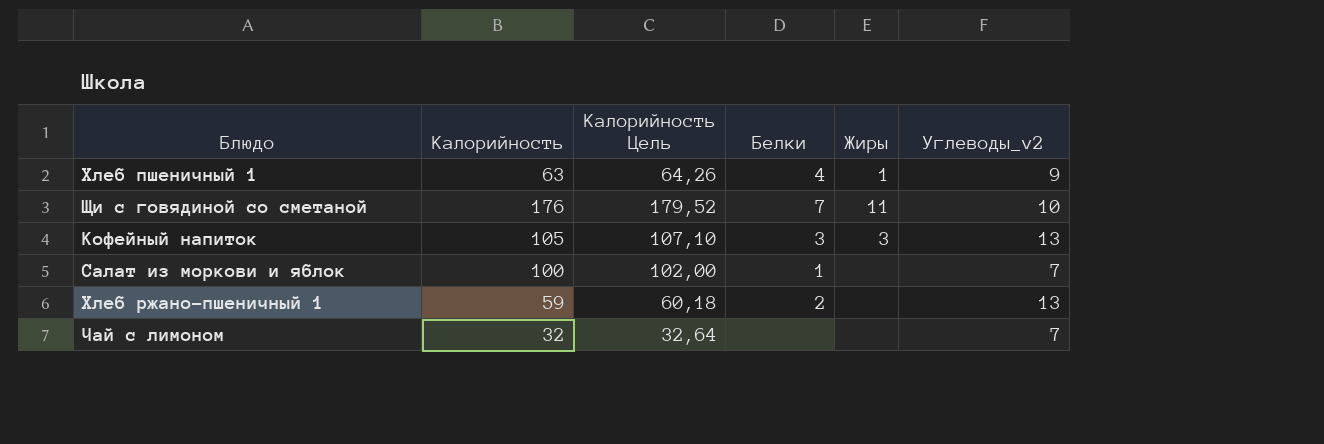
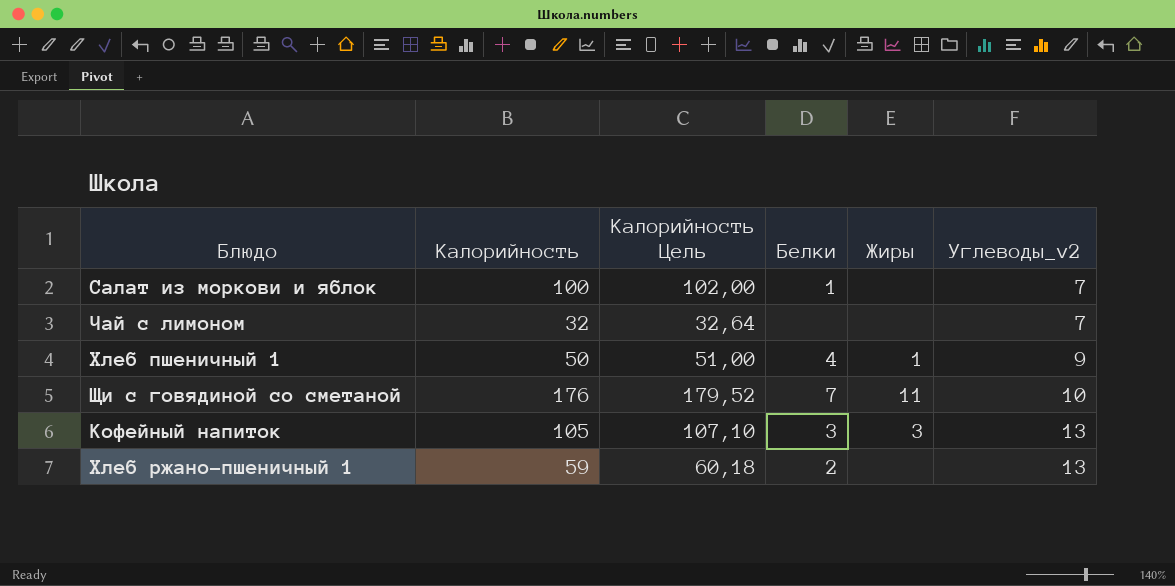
row order: none -> Углеводы_v2 ascending
Хлеб пшеничный 1 | Калорийность: 63 -> 50
Хлеб пшеничный 1 | Калорийность Цель: 64,26 -> 51,00

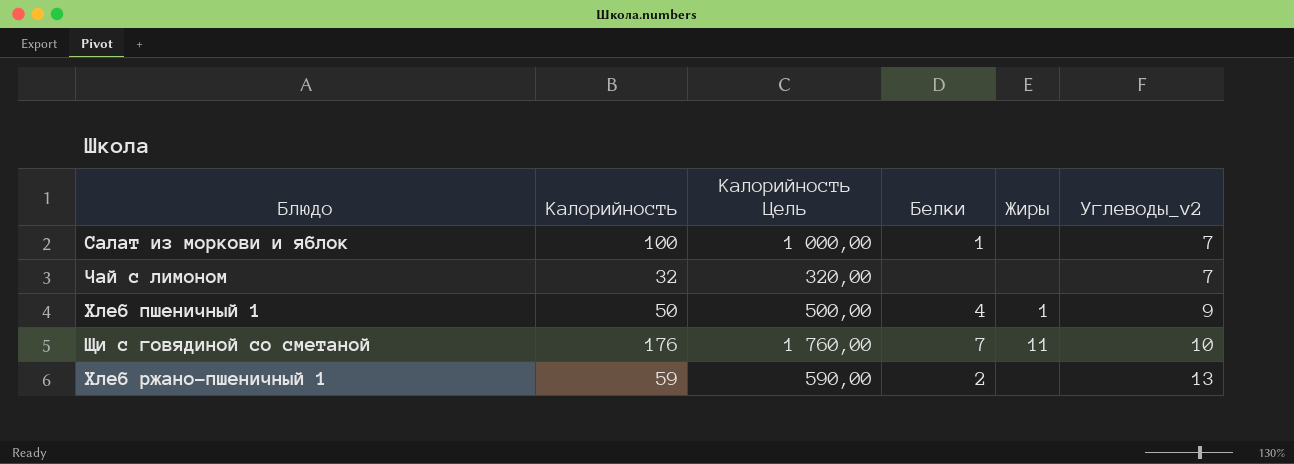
column Калорийность Цель | formula: [Калорийность] * 1,02 -> [Калорийность] * 10
row Кофейный напиток: 105 | 107,10 | 3 | 3 | 13 -> none

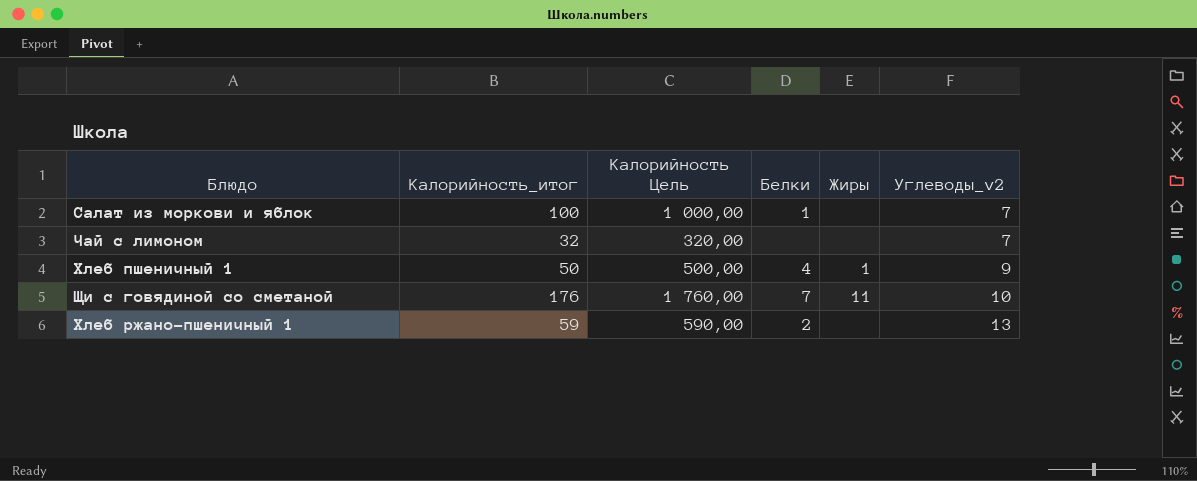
column name: Калорийность -> Калорийность_итог

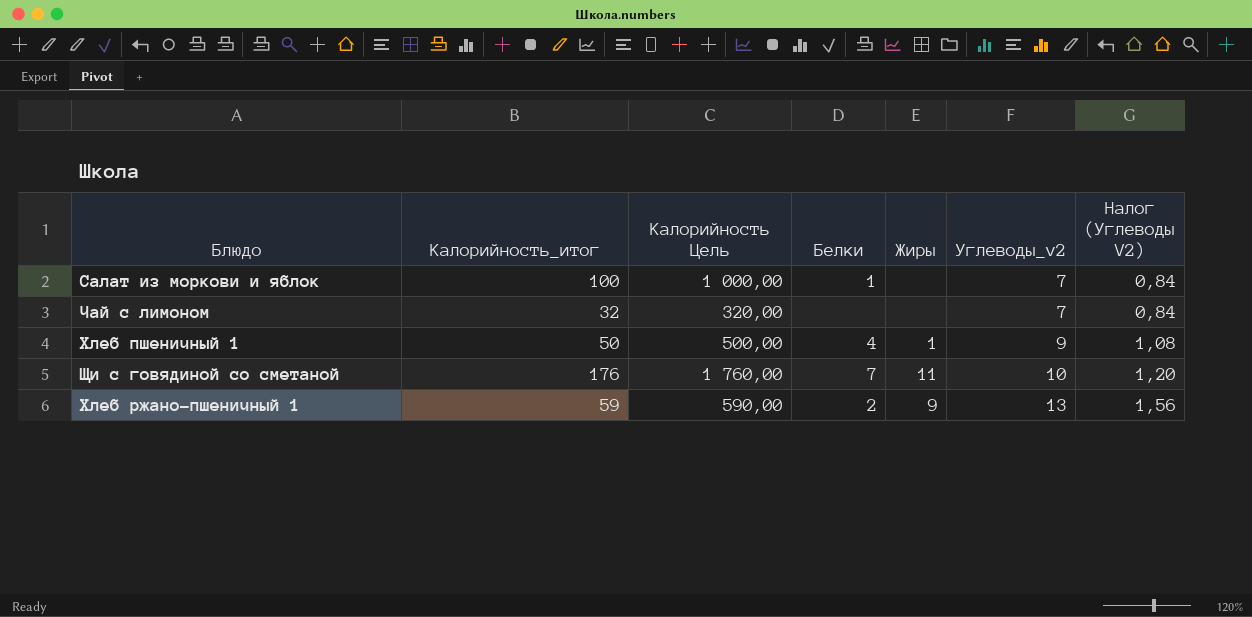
column Налог (Углеводы V2) | formula: none -> [Углеводы_v2] * 0,12
Хлеб ржано-пшеничный 1 | Жиры: none -> 9

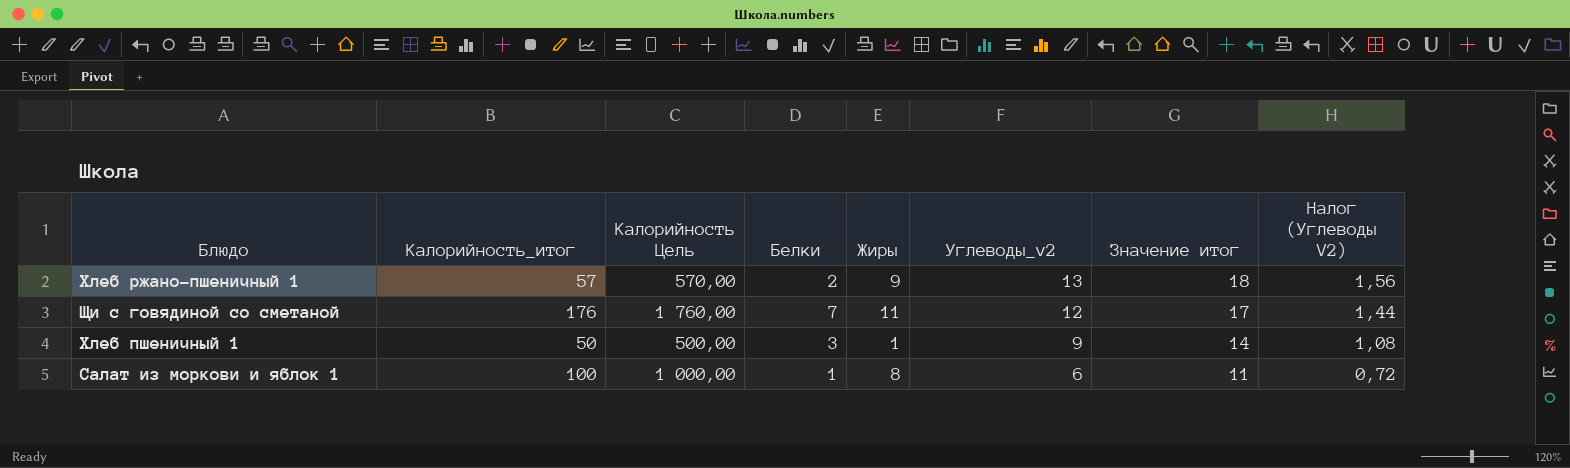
row order: Углеводы_v2 ascending -> Углеводы_v2 descending
column Значение итог | formula: none -> [Углеводы_v2] + 5
row Салат из моркови и яблок: 100 | 1 000,00 | 1 | none | 7 | 0,84 -> none
row Чай с лимоном: 32 | 320,00 | none | none | 7 | 0,84 -> none
Хлеб ржано-пшеничный 1 | Калорийность_итог: 59 -> 57
Хлеб ржано-пшеничный 1 | Калорийность Цель: 590,00 -> 570,00
Щи с говядиной со сметаной | Углеводы_v2: 10 -> 12
Щи с говядиной со сметаной | Налог (Углеводы V2): 1,20 -> 1,44
Хлеб пшеничный 1 | Белки: 4 -> 3
row Салат из моркови и яблок 1: none -> 100 | 1 000,00 | 1 | 8 | 6 | 11 | 0,72

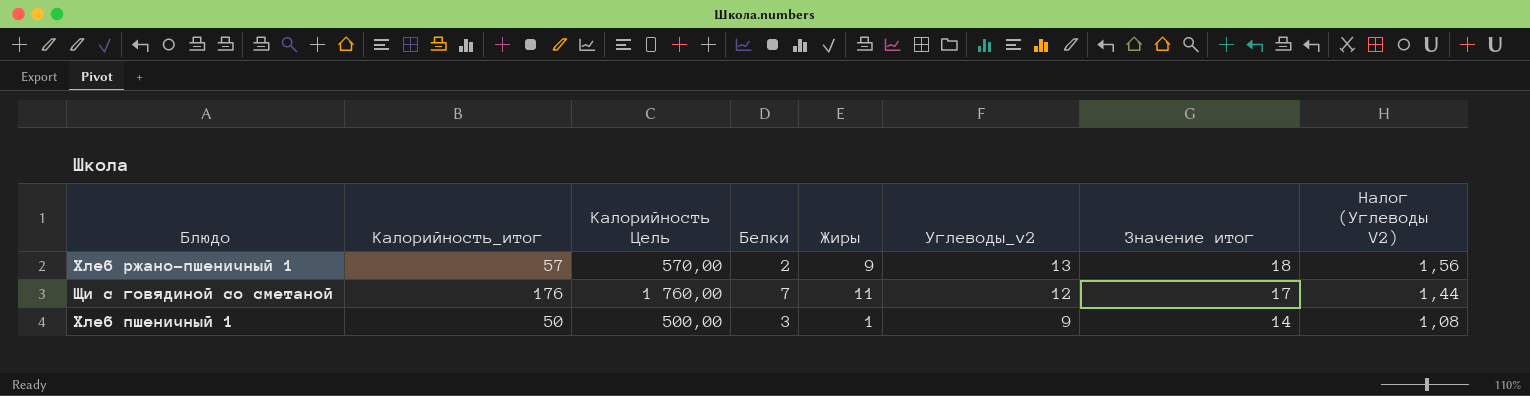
row Салат из моркови и яблок 1: 100 | 1 000,00 | 1 | 8 | 6 | 11 | 0,72 -> none

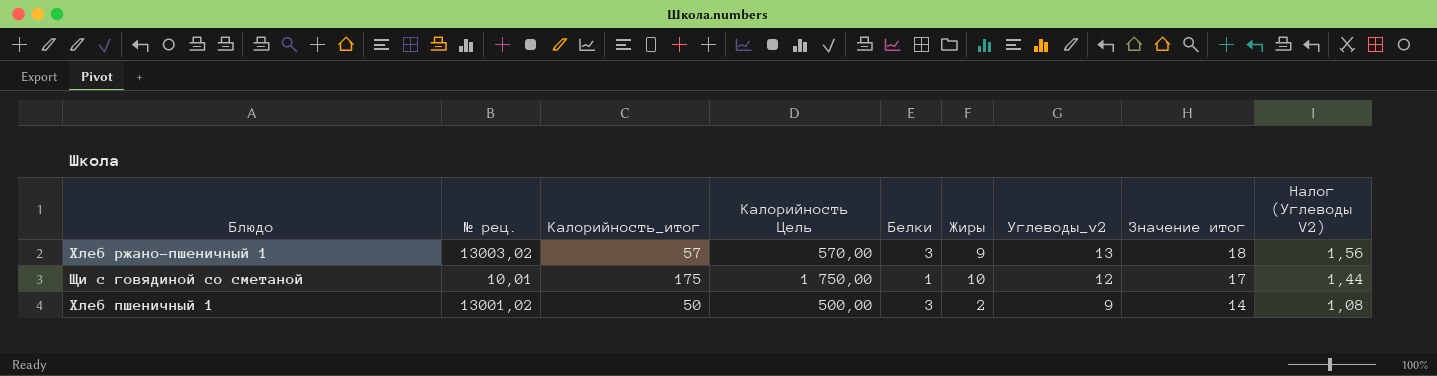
column № рец. | position: none -> 2
Хлеб ржано-пшеничный 1 | Белки: 2 -> 3
Щи с говядиной со сметаной | Калорийность_итог: 176 -> 175
Щи с говядиной со сметаной | Калорийность Цель: 1 760,00 -> 1 750,00
Щи с говядиной со сметаной | Белки: 7 -> 1
Щи с говядиной со сметаной | Жиры: 11 -> 10
Хлеб пшеничный 1 | Жиры: 1 -> 2

